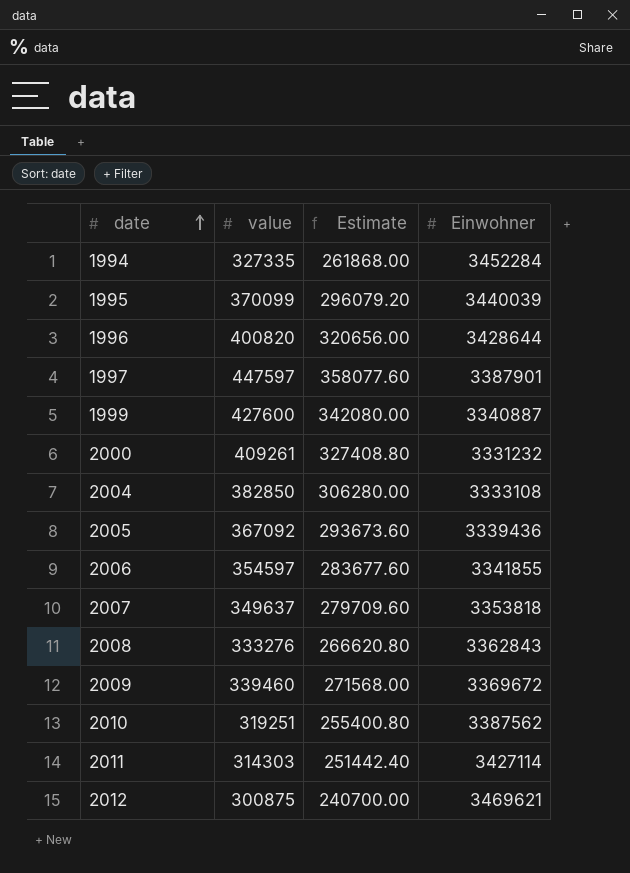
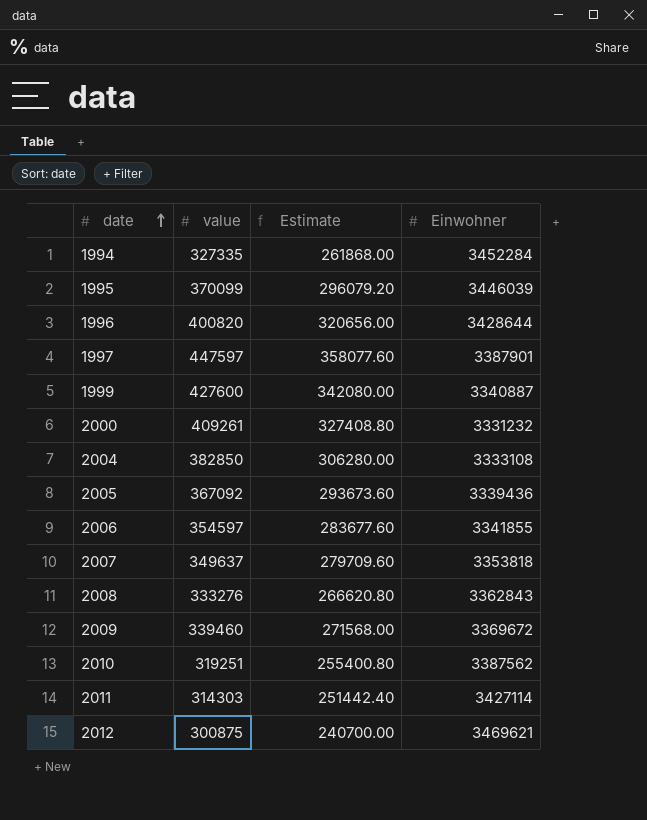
1995 | Einwohner: 3440039 -> 3446039

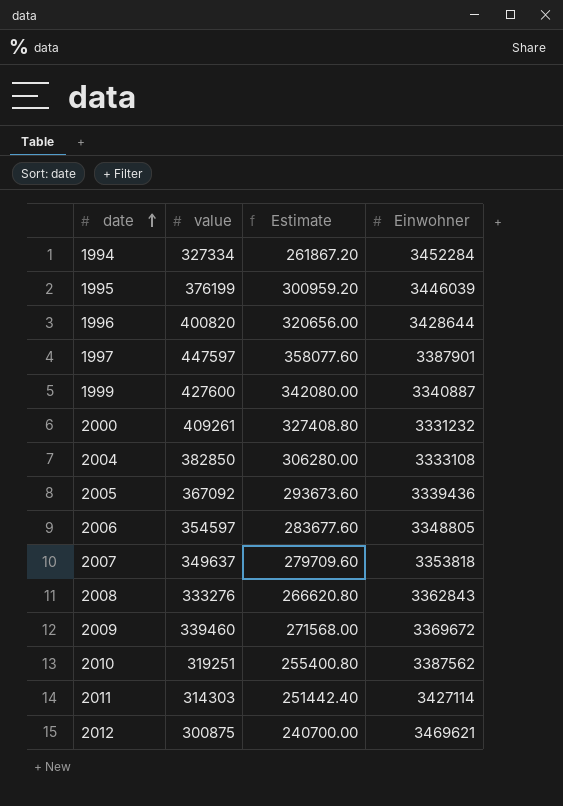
1994 | value: 327335 -> 327334
1994 | Estimate: 261868.00 -> 261867.20
1995 | value: 370099 -> 376199
1995 | Estimate: 296079.20 -> 300959.20
2006 | Einwohner: 3341855 -> 3348805

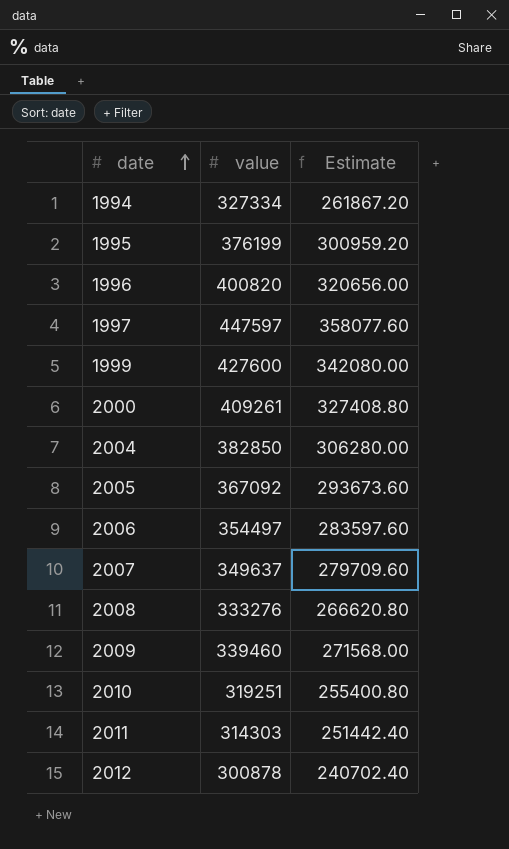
column Einwohner | position: 4 -> none
2006 | value: 354597 -> 354497
2006 | Estimate: 283677.60 -> 283597.60
2012 | value: 300875 -> 300878
2012 | Estimate: 240700.00 -> 240702.40

